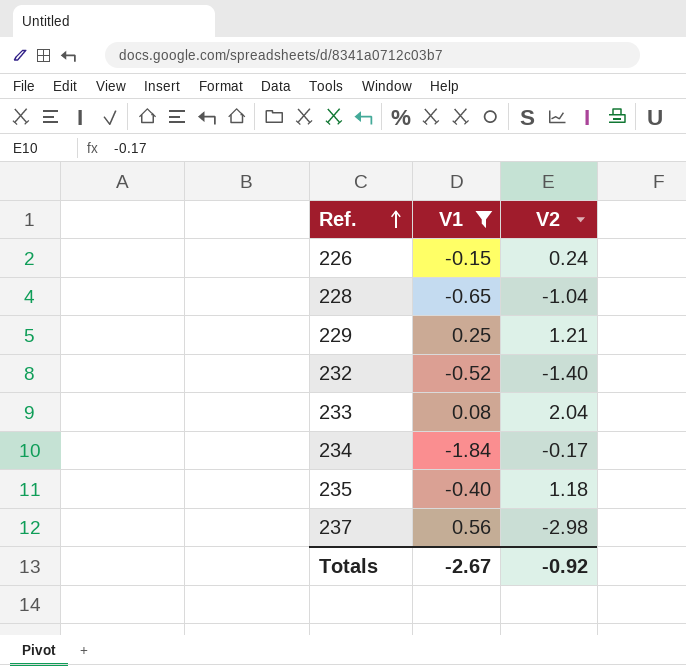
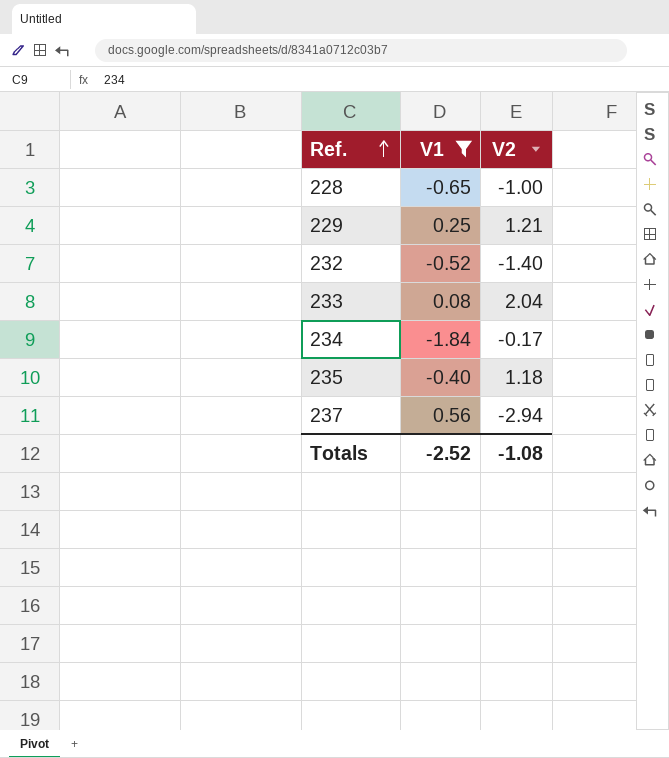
row 226: -0.15 | 0.24 -> none
228 | V2: -1.04 -> -1.00
237 | V2: -2.98 -> -2.94
Totals | V1: -2.67 -> -2.52
Totals | V2: -0.92 -> -1.08

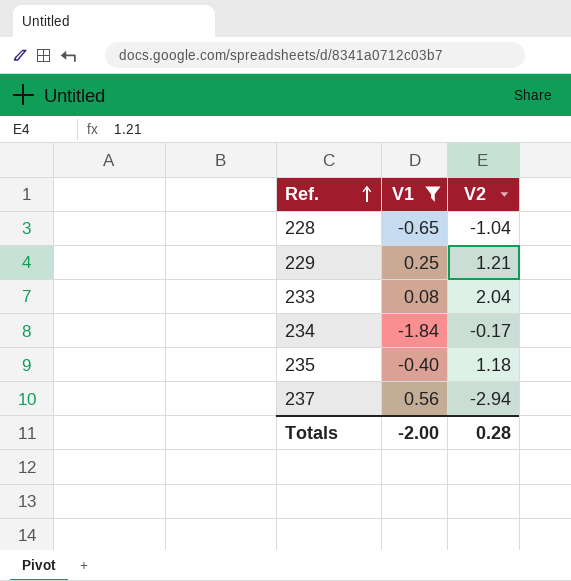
row 232: -0.52 | -1.40 -> none
228 | V2: -1.00 -> -1.04
Totals | V1: -2.52 -> -2.00
Totals | V2: -1.08 -> 0.28

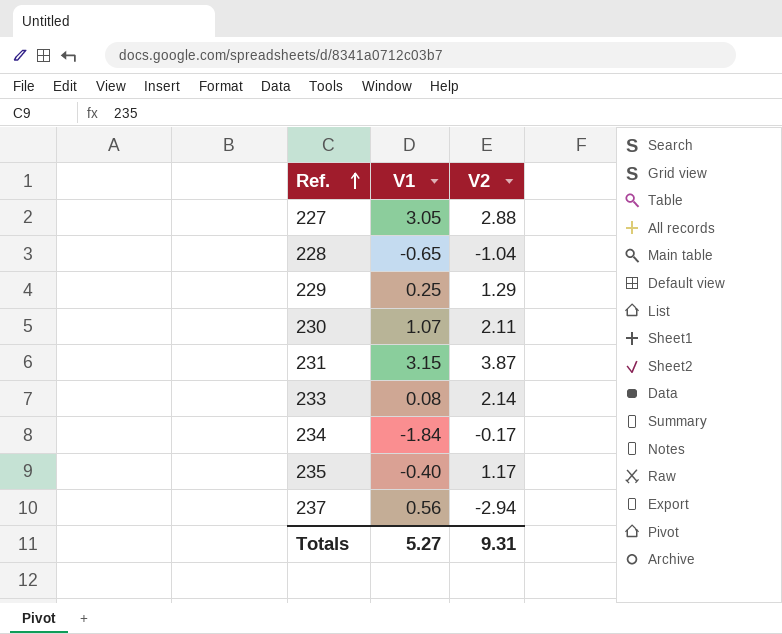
filter: V1 <= 0.56 -> none
229 | V2: 1.21 -> 1.29
233 | V2: 2.04 -> 2.14
235 | V2: 1.18 -> 1.17
Totals | V1: -2.00 -> 5.27
Totals | V2: 0.28 -> 9.31

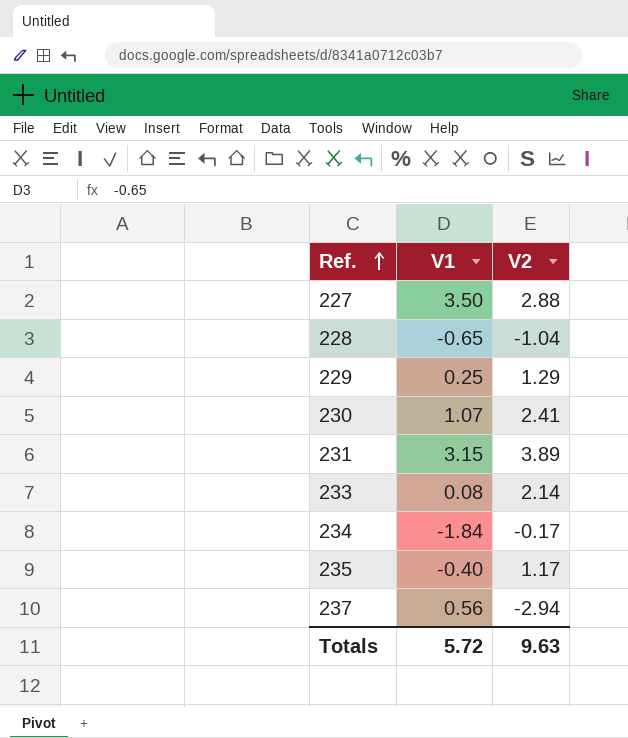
227 | V1: 3.05 -> 3.50
230 | V2: 2.11 -> 2.41
231 | V2: 3.87 -> 3.89
Totals | V1: 5.27 -> 5.72
Totals | V2: 9.31 -> 9.63

